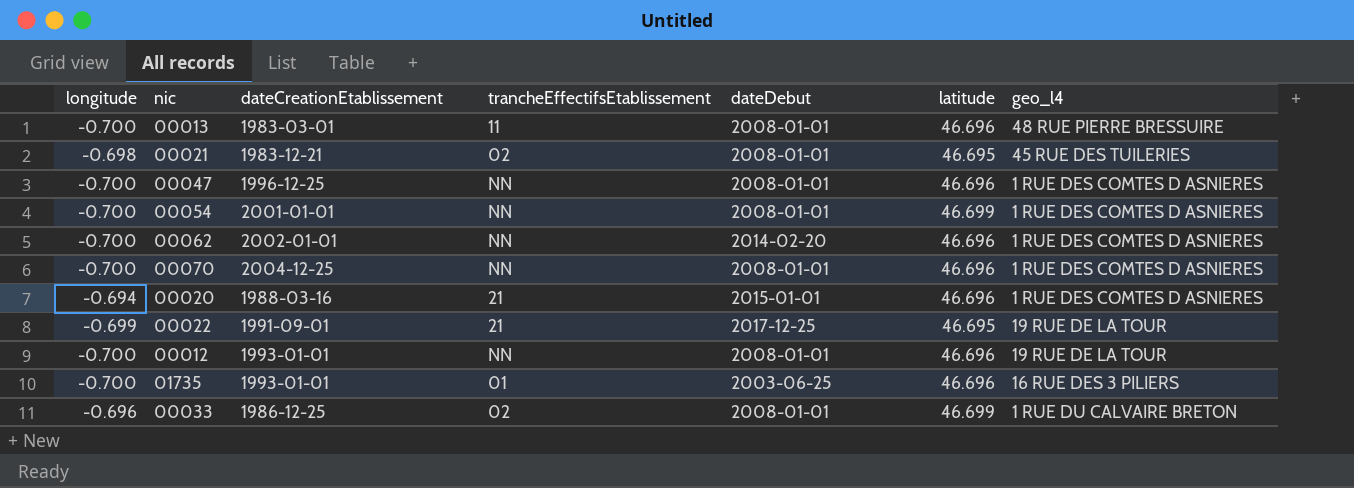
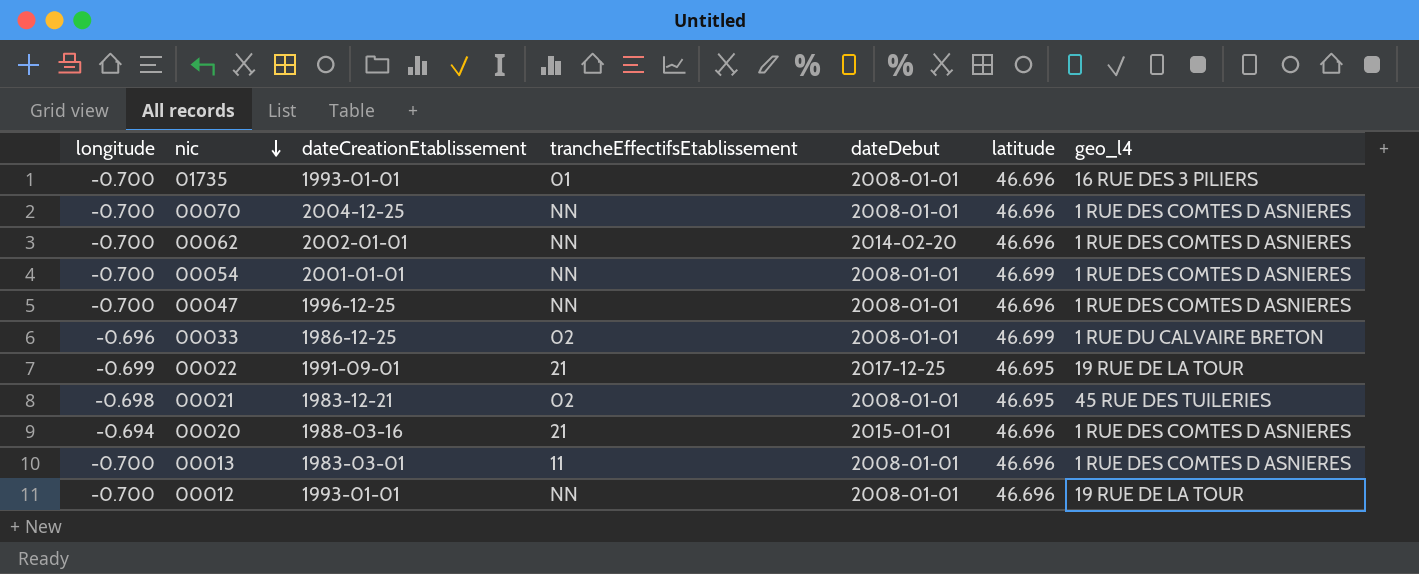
row order: none -> nic descending
01735 | dateDebut: 2003-06-25 -> 2008-01-01
00013 | geo_l4: 48 RUE PIERRE BRESSUIRE -> 1 RUE DES COMTES D ASNIERES

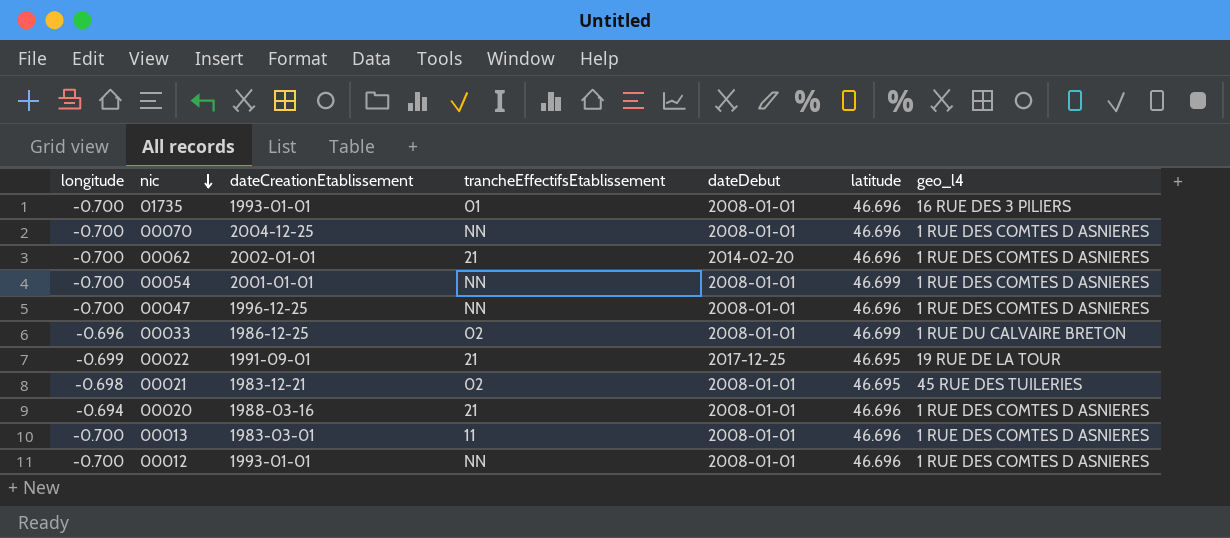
00062 | trancheEffectifsEtablissement: NN -> 21
00020 | dateDebut: 2015-01-01 -> 2008-01-01
00012 | geo_l4: 19 RUE DE LA TOUR -> 1 RUE DES COMTES D ASNIERES

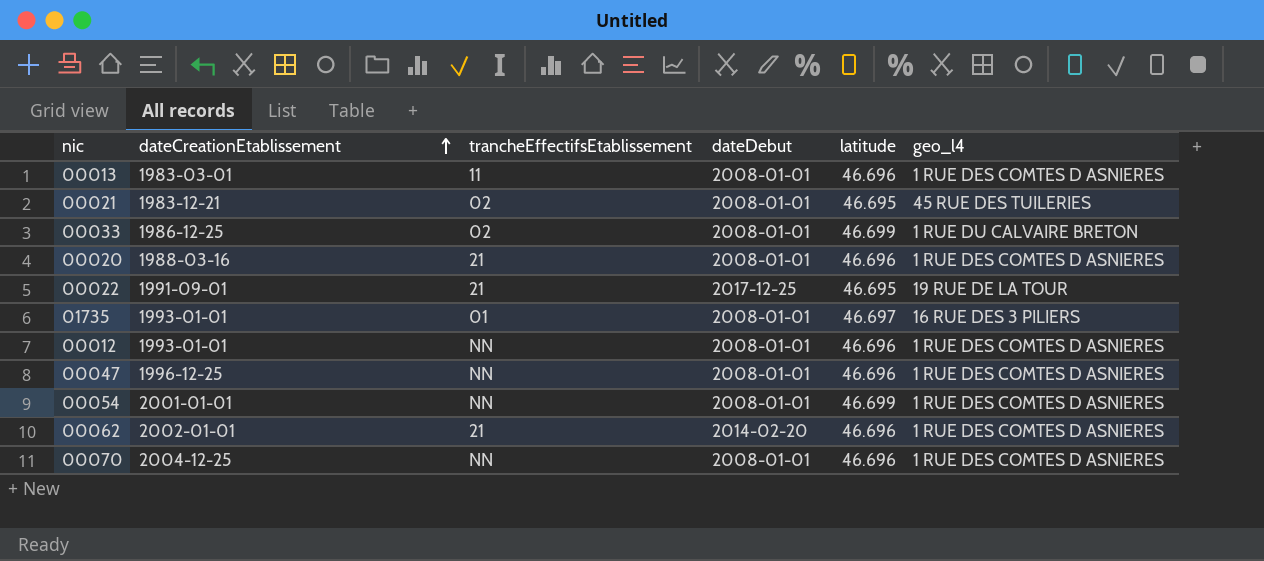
row order: nic descending -> dateCreationEtablissement ascending
column longitude | position: 1 -> none
01735 | latitude: 46.696 -> 46.697

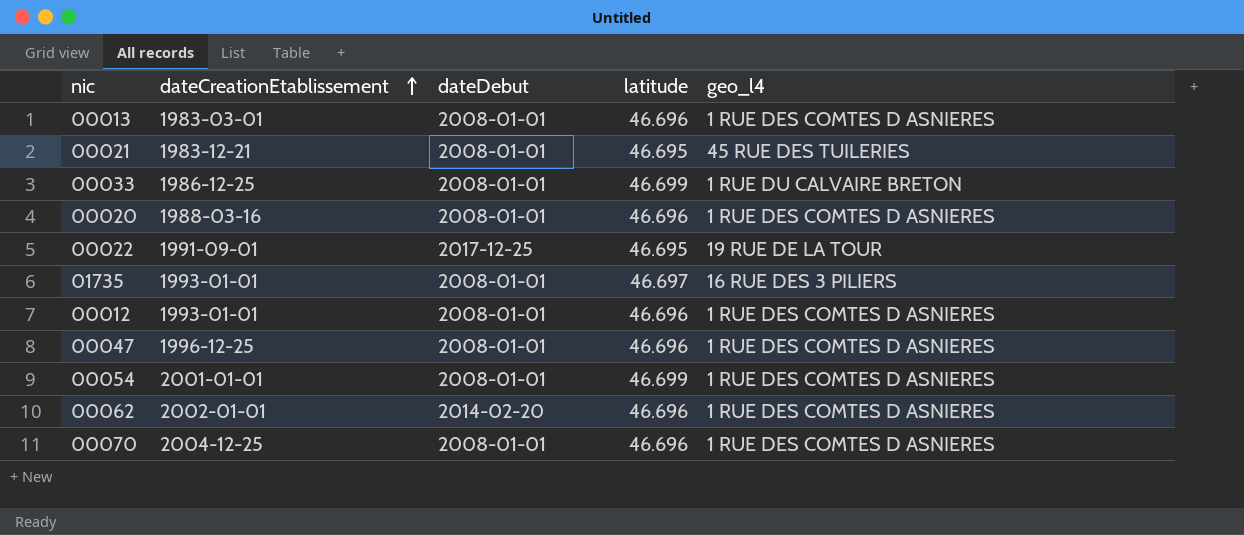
column trancheEffectifsEtablissement | position: 3 -> none

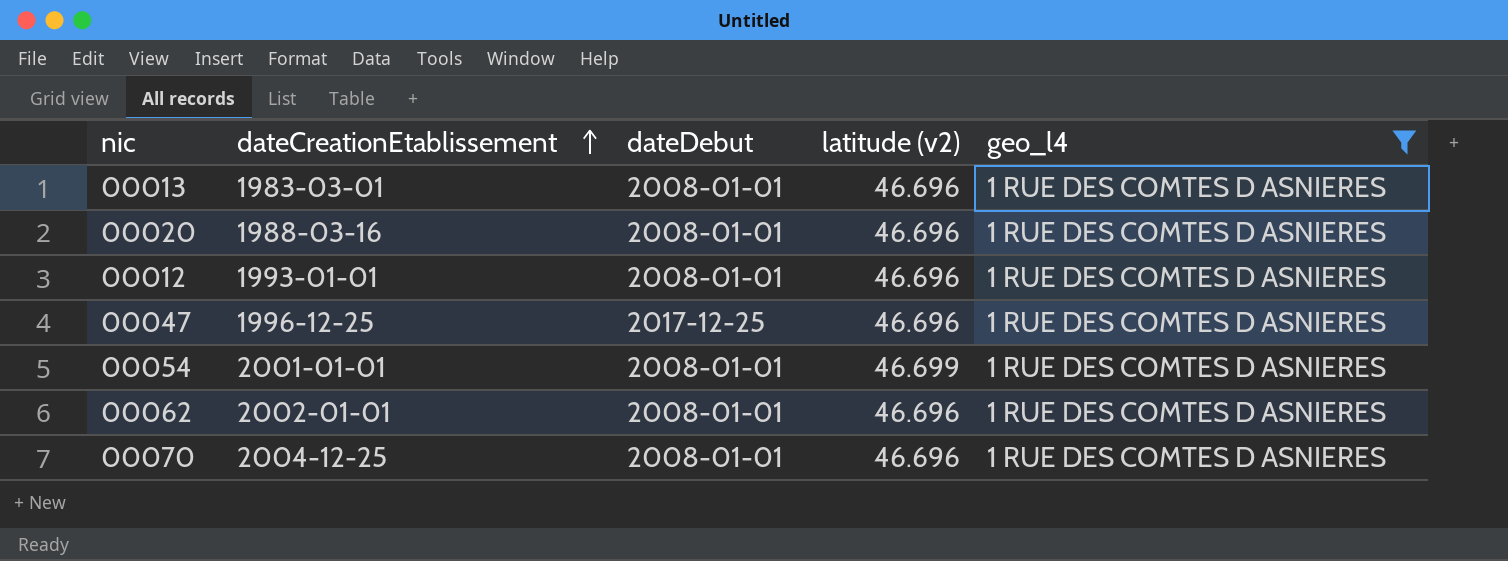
filter: none -> geo_l4 = 1 RUE DES COMTES D ASNIERES
column name: latitude -> latitude (v2)
00047 | dateDebut: 2008-01-01 -> 2017-12-25
00062 | dateDebut: 2014-02-20 -> 2008-01-01

